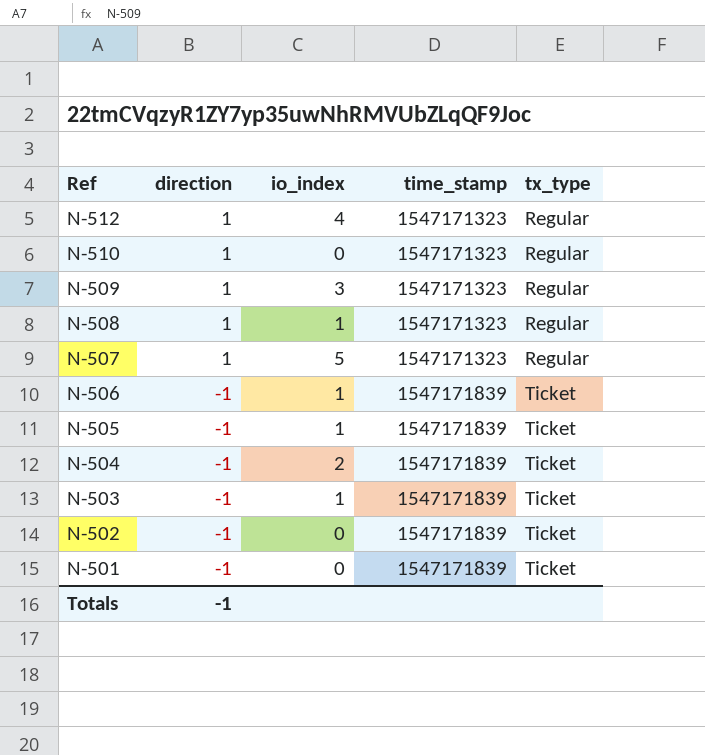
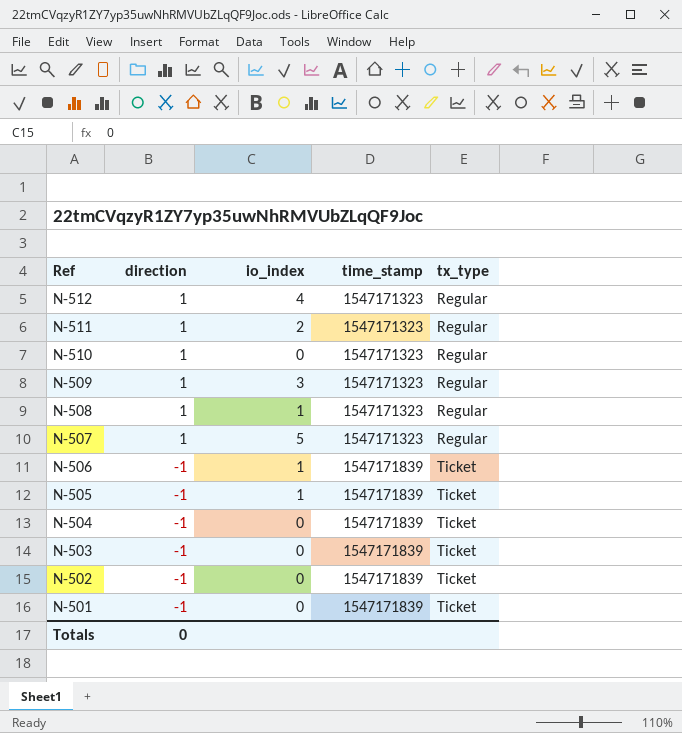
row N-511: none -> 1 | 2 | 1547171323 | Regular
N-504 | io_index: 2 -> 0
N-503 | io_index: 1 -> 0
Totals | direction: -1 -> 0

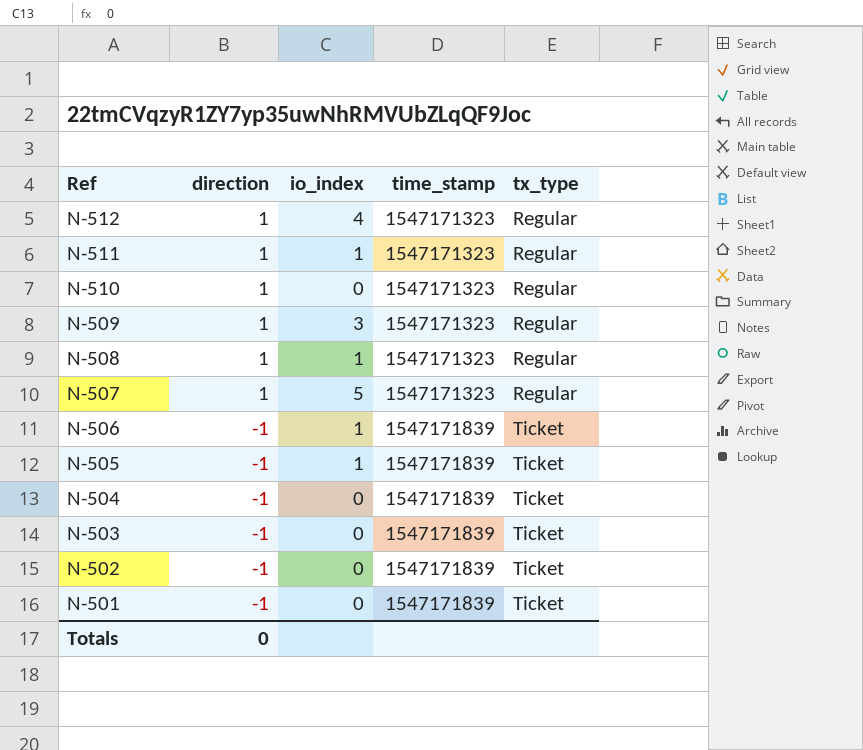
N-511 | io_index: 2 -> 1

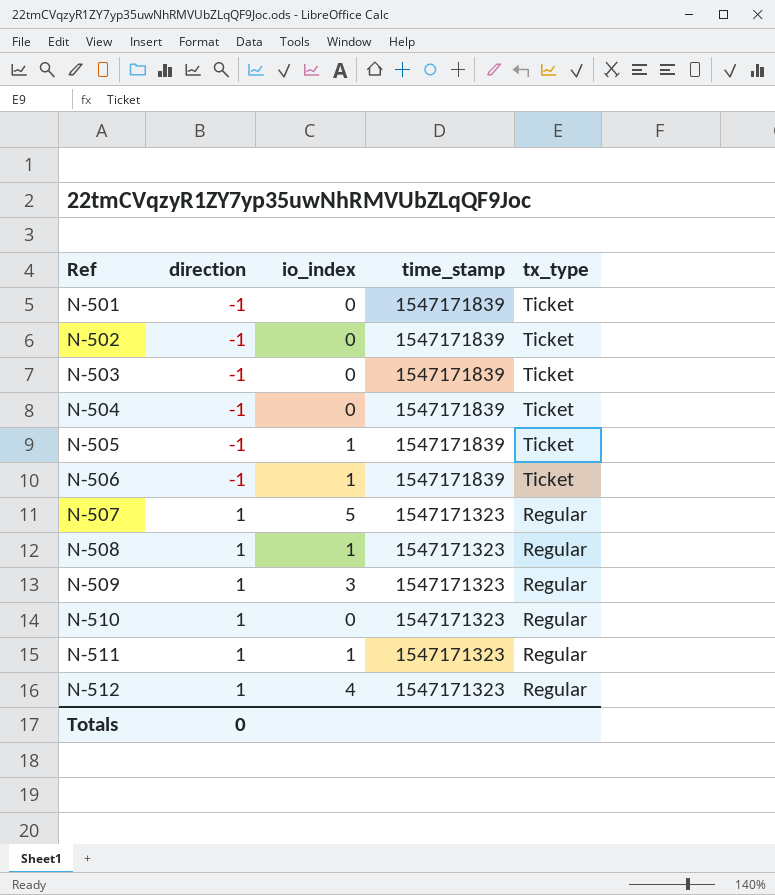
row order: Ref descending -> Ref ascending

